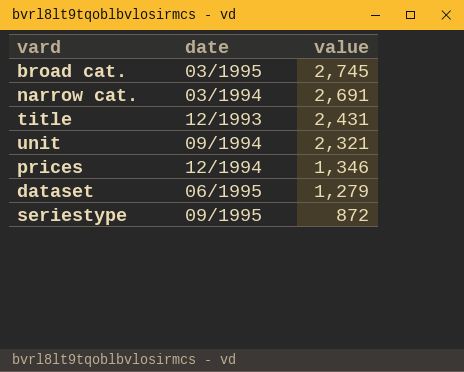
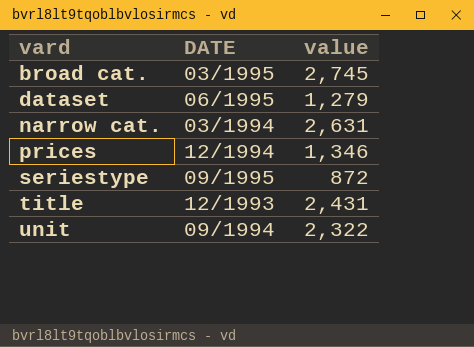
row order: value descending -> vard ascending
column name: date -> DATE
narrow cat. | value: 2,691 -> 2,631
unit | value: 2,321 -> 2,322

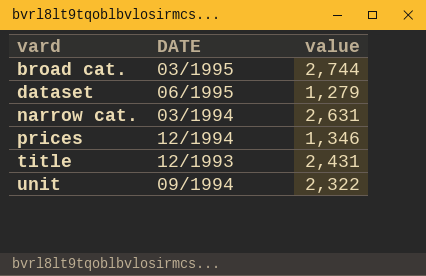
row seriestype: 09/1995 | 872 -> none
broad cat. | value: 2,745 -> 2,744

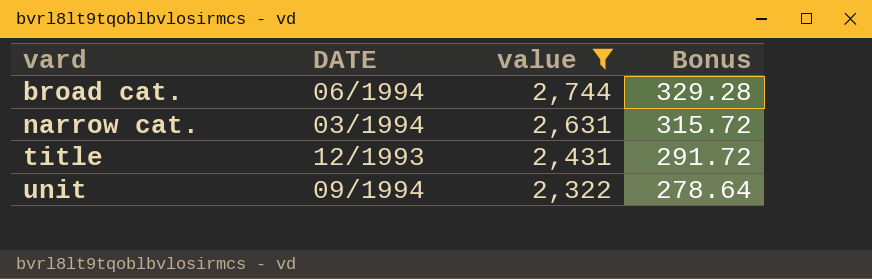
filter: none -> value >= 2,322
column Bonus | formula: none -> [value] * 0.12
broad cat. | DATE: 03/1995 -> 06/1994

